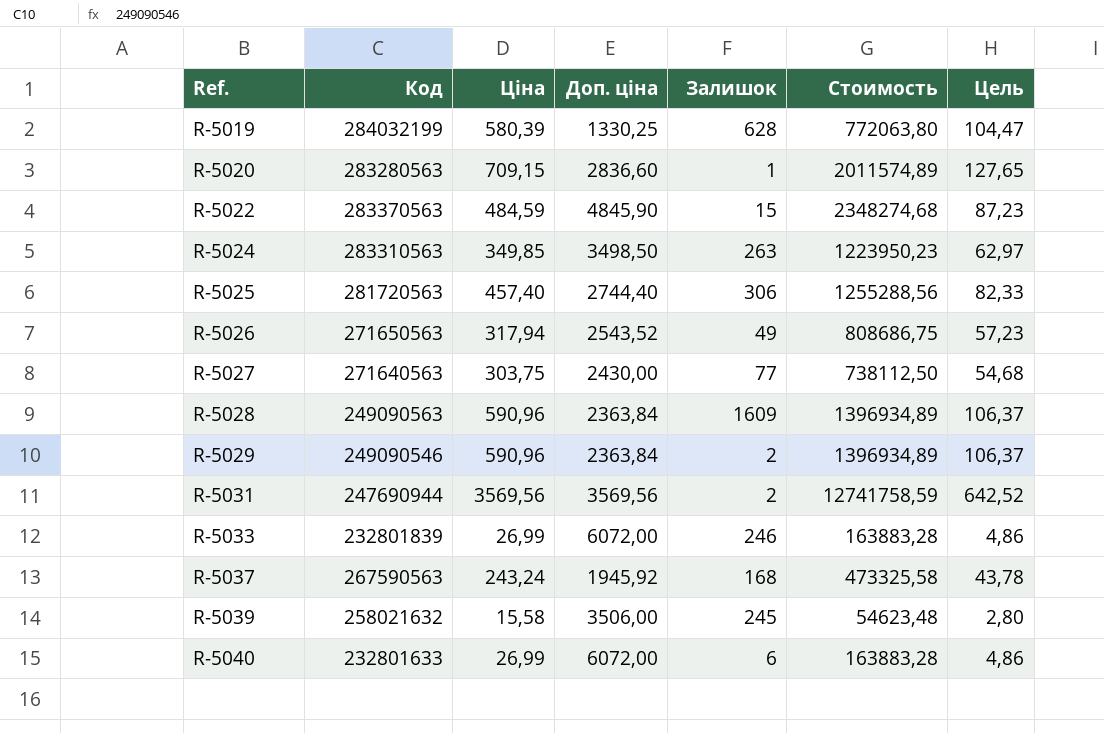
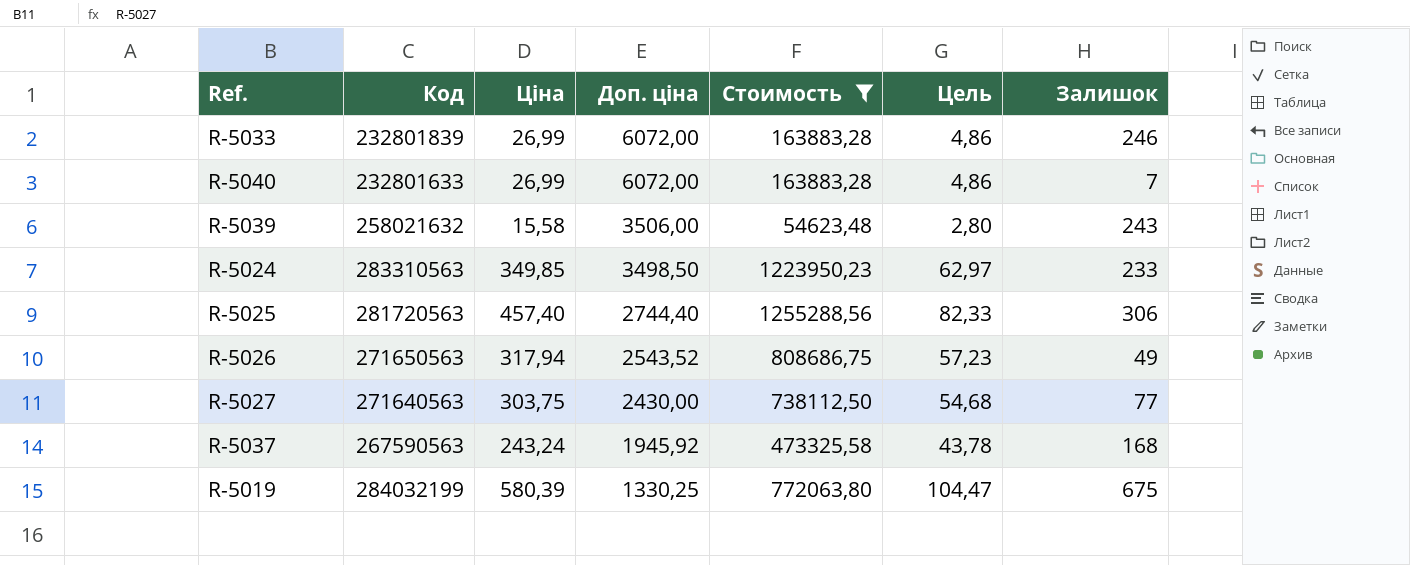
filter: none -> Стоимость <= 1255288,56
row order: Ref. ascending -> Доп. ціна descending
column Залишок | position: 5 -> 7
R-5040 | Залишок: 6 -> 7
R-5039 | Залишок: 245 -> 243
R-5024 | Залишок: 263 -> 233
R-5019 | Залишок: 628 -> 675

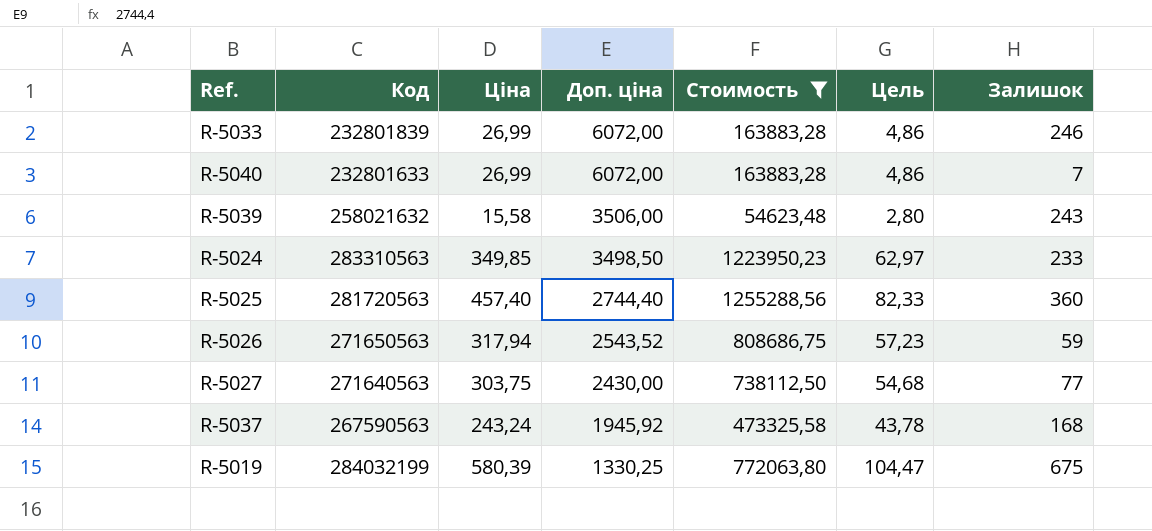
R-5025 | Залишок: 306 -> 360
R-5026 | Залишок: 49 -> 59

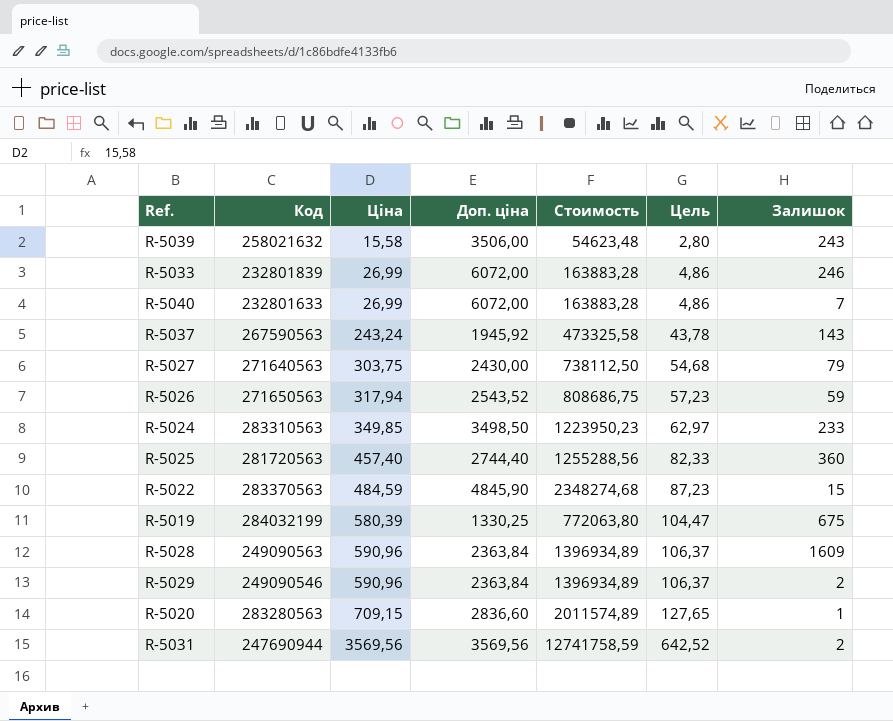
filter: Стоимость <= 1255288,56 -> none
row order: Доп. ціна descending -> Ціна ascending
R-5037 | Залишок: 168 -> 143
R-5027 | Залишок: 77 -> 79

